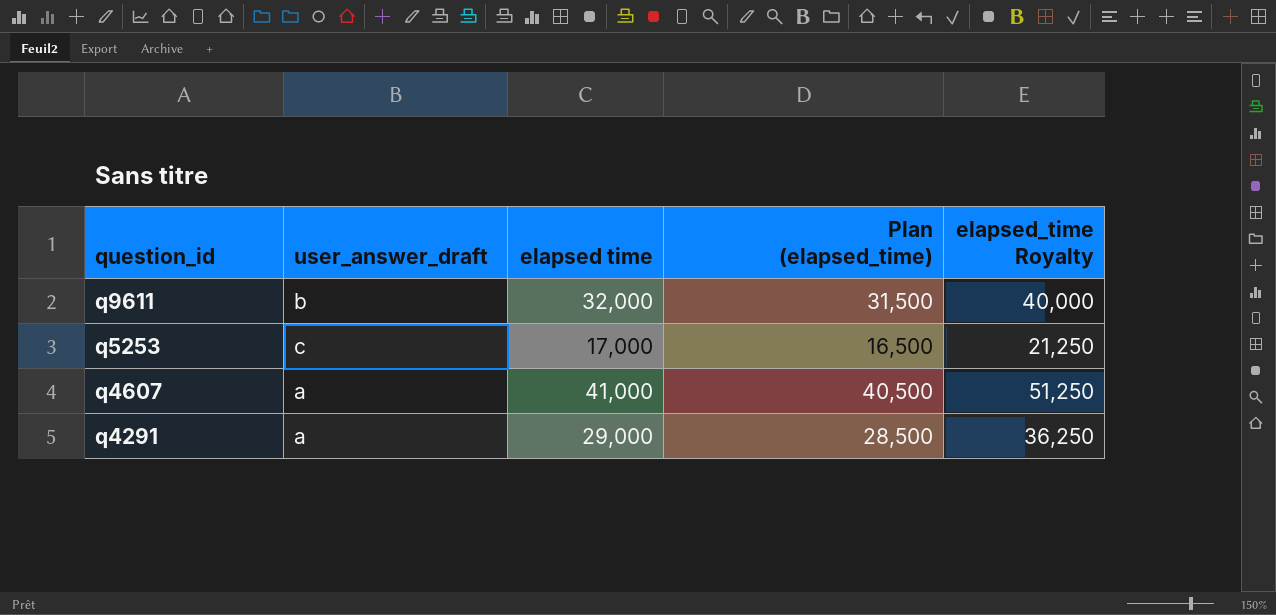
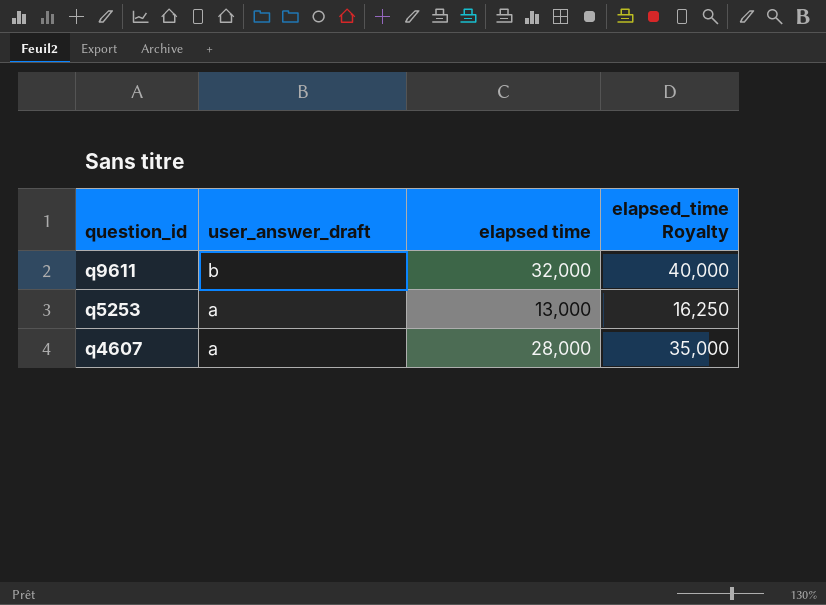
column Plan (elapsed_time) | formula: [elapsed time] - 500 -> none
row q4291: a | 29,000 | 28,500 | 36,250 -> none
q5253 | user_answer_draft: c -> a
q5253 | elapsed time: 17,000 -> 13,000
q5253 | elapsed_time Royalty: 21,250 -> 16,250
q4607 | elapsed time: 41,000 -> 28,000
q4607 | elapsed_time Royalty: 51,250 -> 35,000

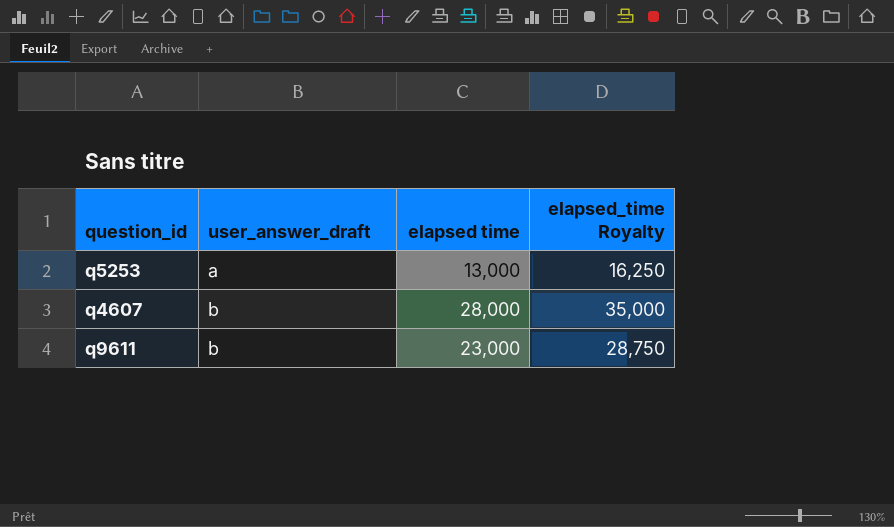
row order: question_id descending -> user_answer_draft ascending
q4607 | user_answer_draft: a -> b
q9611 | elapsed time: 32,000 -> 23,000
q9611 | elapsed_time Royalty: 40,000 -> 28,750

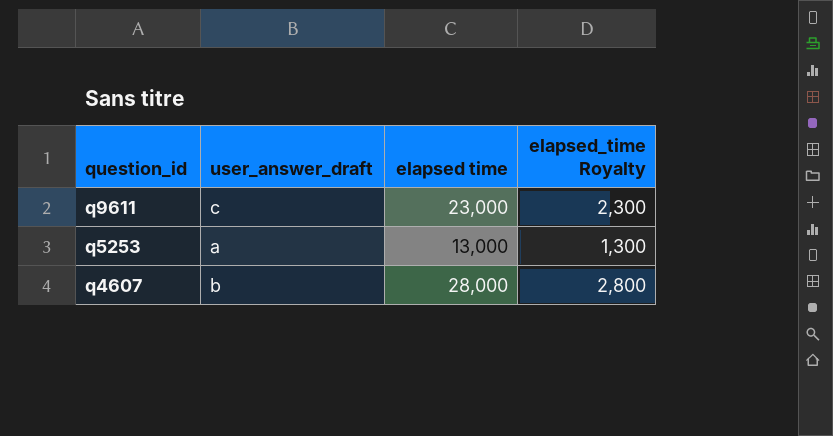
row order: user_answer_draft ascending -> question_id descending
column elapsed_time Royalty | formula: [elapsed time] * 1.25 -> [elapsed time] * 0.1
q9611 | user_answer_draft: b -> c

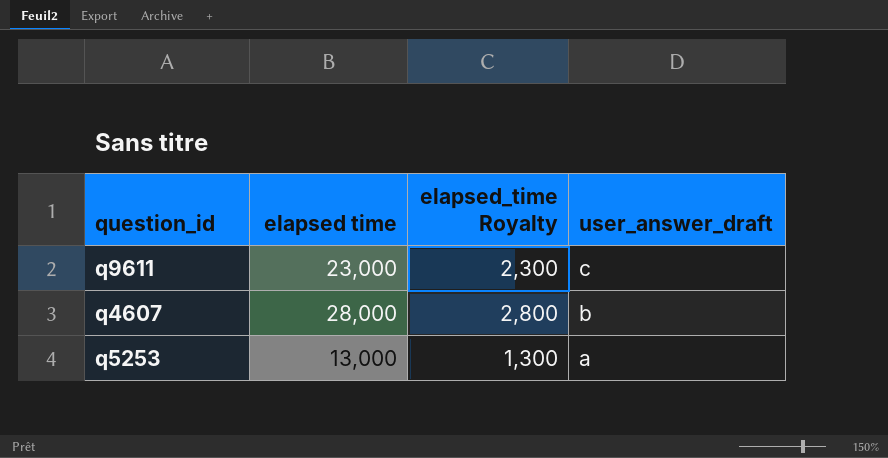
row order: question_id descending -> user_answer_draft descending
column user_answer_draft | position: 2 -> 4

